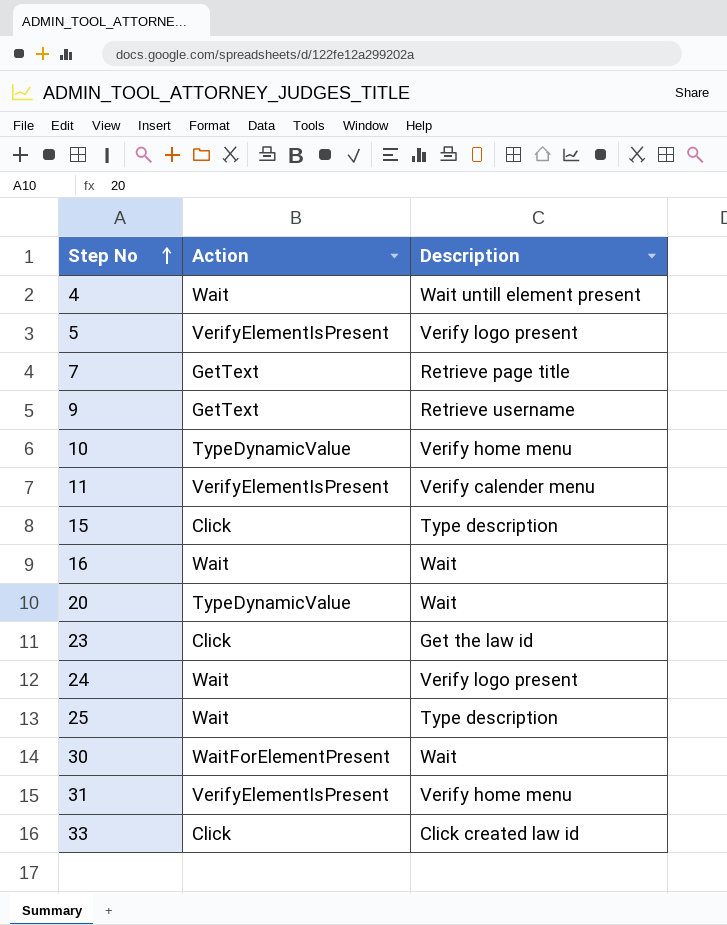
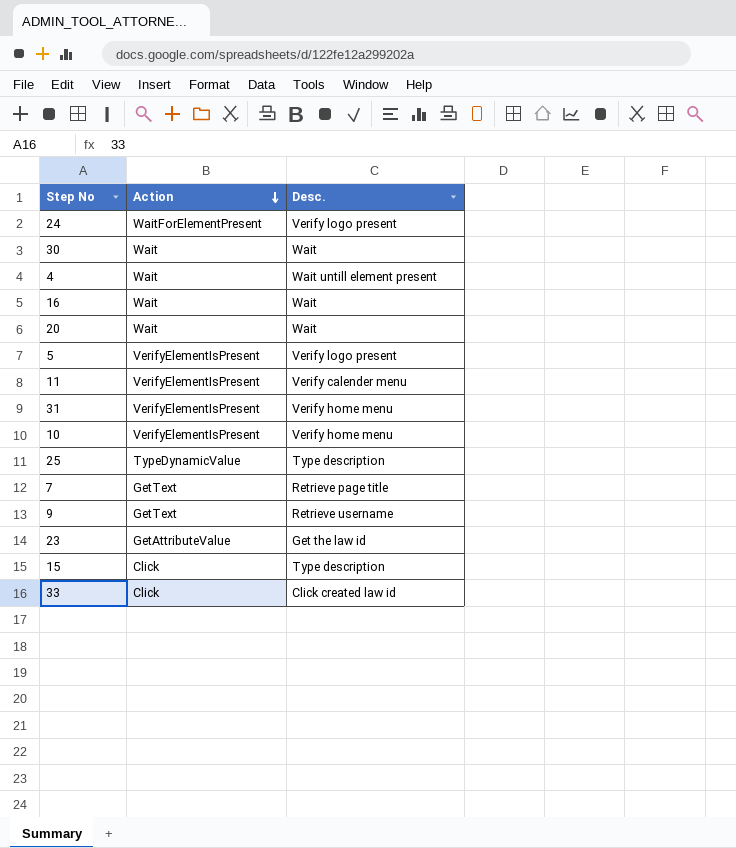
row order: Step No ascending -> Action descending
column name: Description -> Desc.
24 | Action: Wait -> WaitForElementPresent
30 | Action: WaitForElementPresent -> Wait
20 | Action: TypeDynamicValue -> Wait
10 | Action: TypeDynamicValue -> VerifyElementIsPresent
25 | Action: Wait -> TypeDynamicValue
23 | Action: Click -> GetAttributeValue

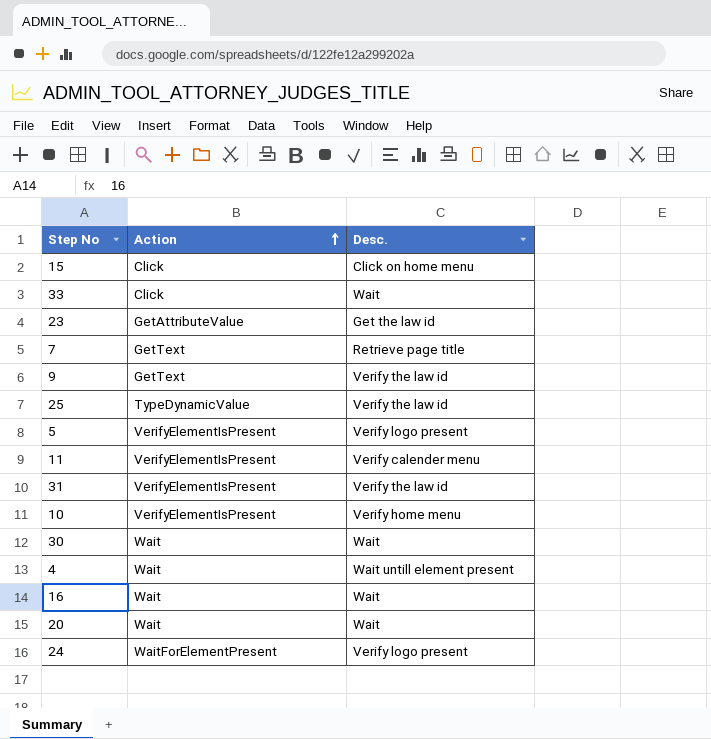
row order: Action descending -> Action ascending
15 | Desc.: Type description -> Click on home menu
33 | Desc.: Click created law id -> Wait
9 | Desc.: Retrieve username -> Verify the law id
25 | Desc.: Type description -> Verify the law id
31 | Desc.: Verify home menu -> Verify the law id

